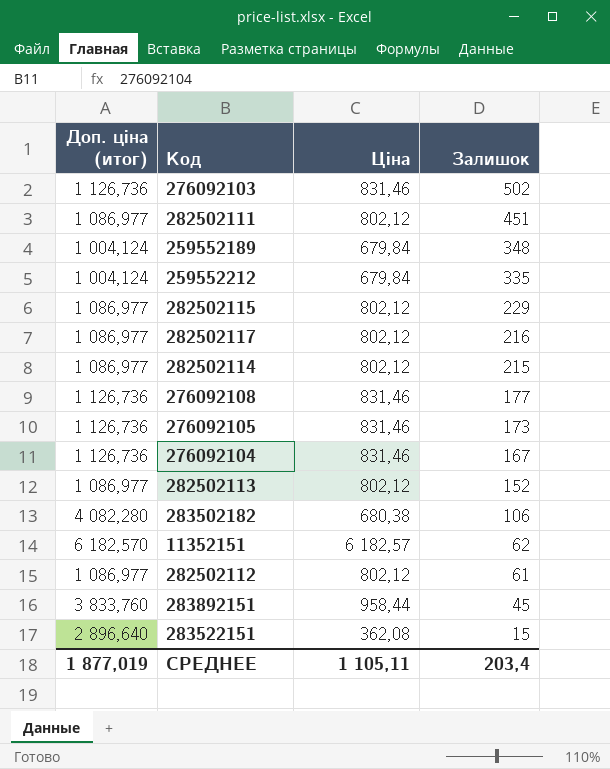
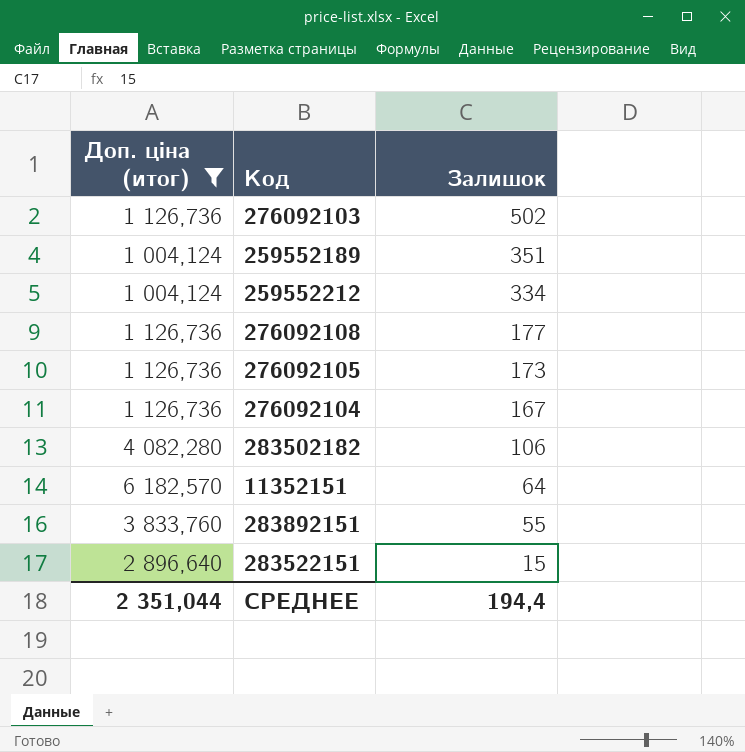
filter: none -> Доп. ціна (итог) != 1 086,977
column Ціна | position: 3 -> none
259552189 | Залишок: 348 -> 351
259552212 | Залишок: 335 -> 334
11352151 | Залишок: 62 -> 64
283892151 | Залишок: 45 -> 55
СРЕДНЕЕ | Доп. ціна (итог): 1 877,019 -> 2 351,044
СРЕДНЕЕ | Залишок: 203,4 -> 194,4

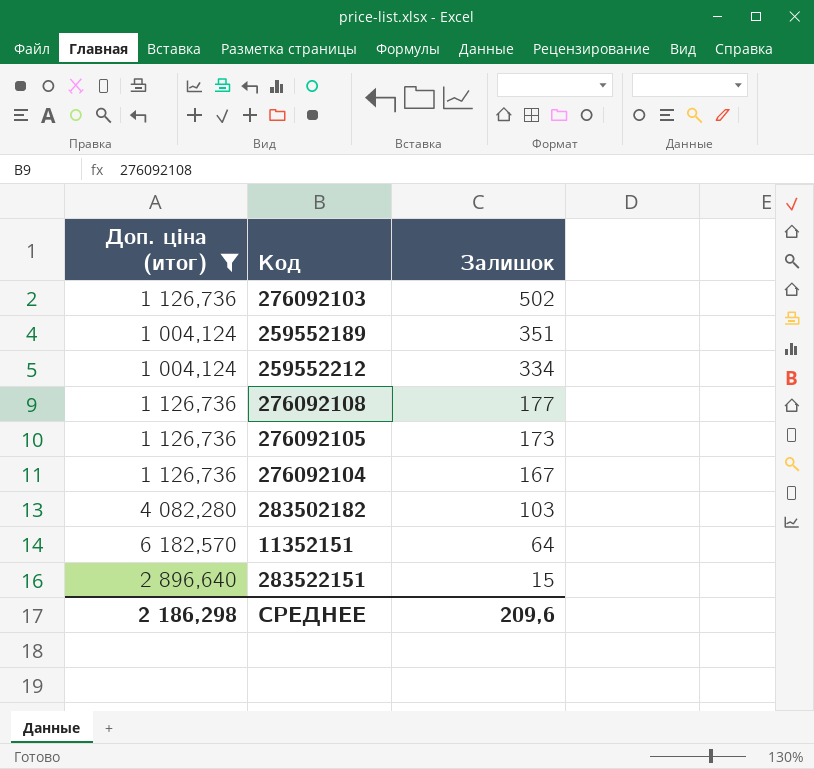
row 283892151: 3 833,760 | 55 -> none
283502182 | Залишок: 106 -> 103
СРЕДНЕЕ | Доп. ціна (итог): 2 351,044 -> 2 186,298
СРЕДНЕЕ | Залишок: 194,4 -> 209,6

